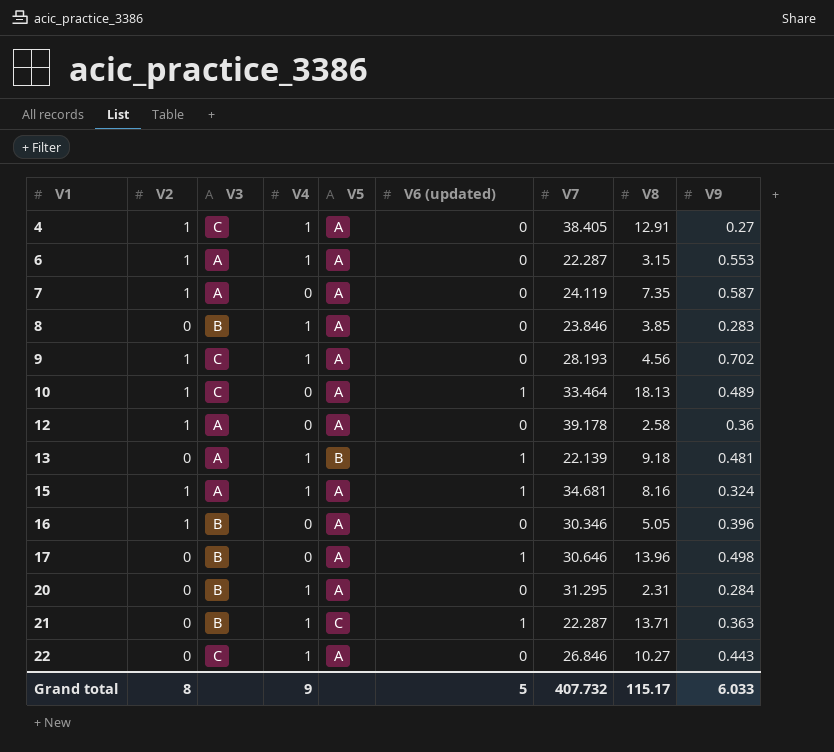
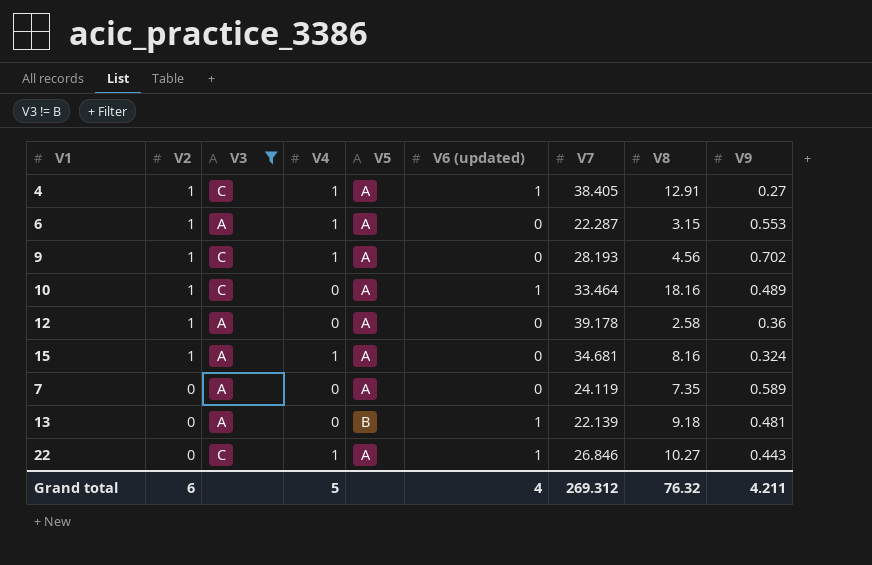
filter: none -> V3 != B
row order: V1 ascending -> V2 descending
4 | V6 (updated): 0 -> 1
10 | V8: 18.13 -> 18.16
15 | V6 (updated): 1 -> 0
7 | V2: 1 -> 0
7 | V9: 0.587 -> 0.589
13 | V4: 1 -> 0
22 | V6 (updated): 0 -> 1
Grand total | V2: 8 -> 6
Grand total | V4: 9 -> 5
Grand total | V6 (updated): 5 -> 4
Grand total | V7: 407.732 -> 269.312
Grand total | V8: 115.17 -> 76.32
Grand total | V9: 6.033 -> 4.211

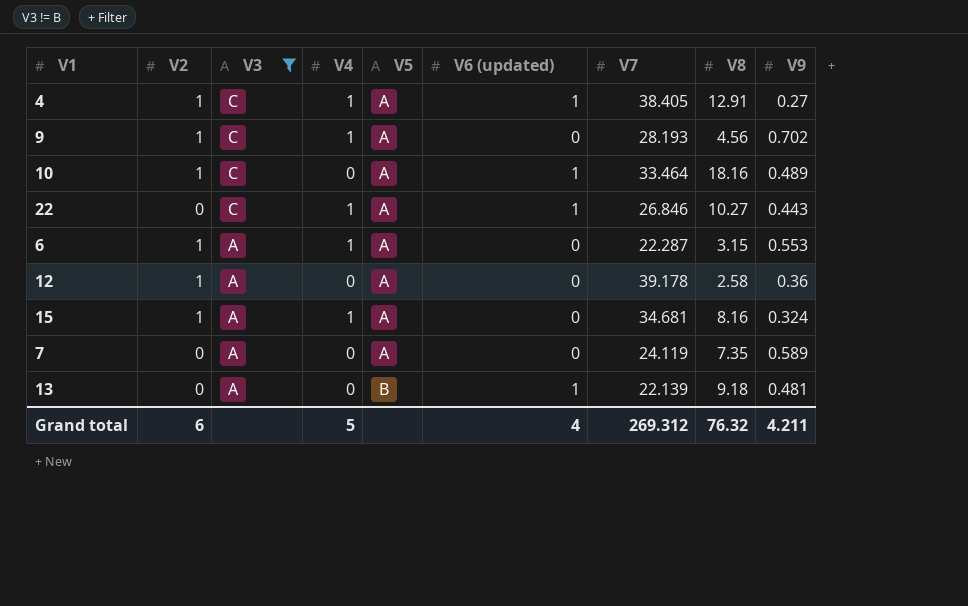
row order: V2 descending -> V3 descending

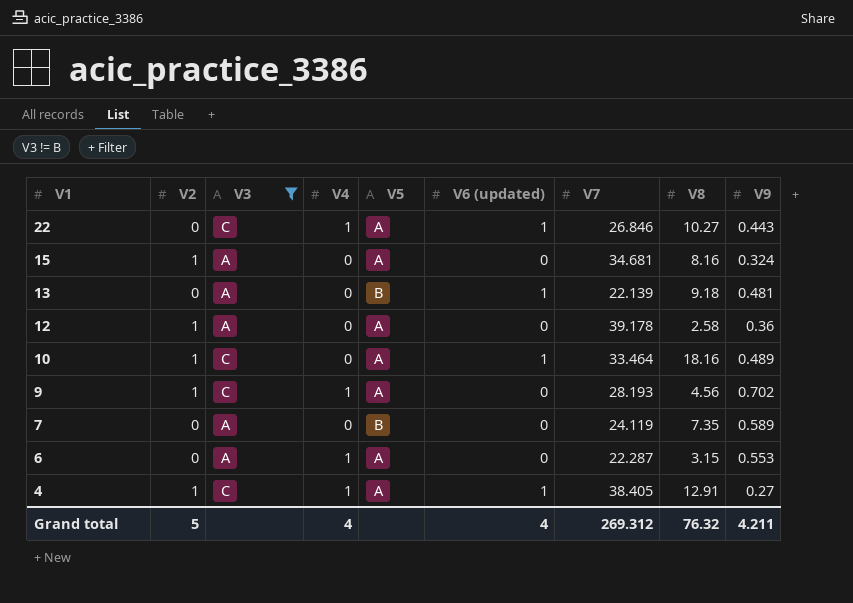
row order: V3 descending -> V1 descending
15 | V4: 1 -> 0
7 | V5: A -> B
6 | V2: 1 -> 0
Grand total | V2: 6 -> 5
Grand total | V4: 5 -> 4

